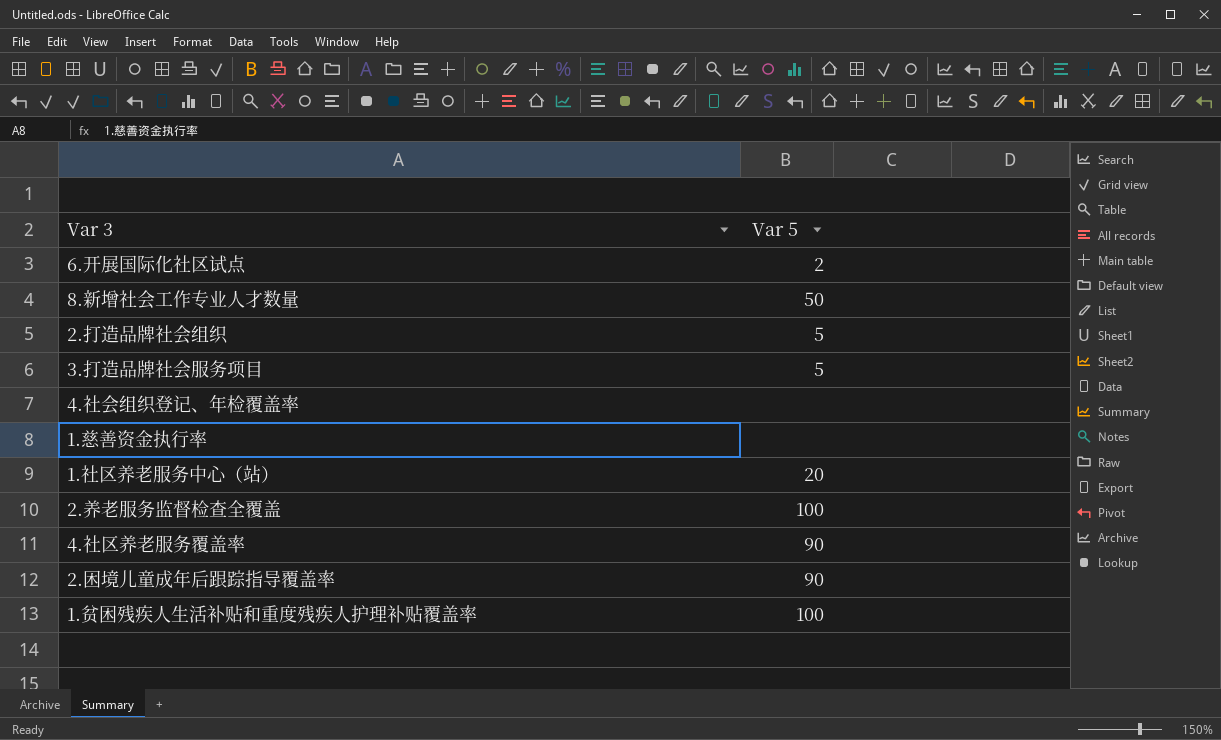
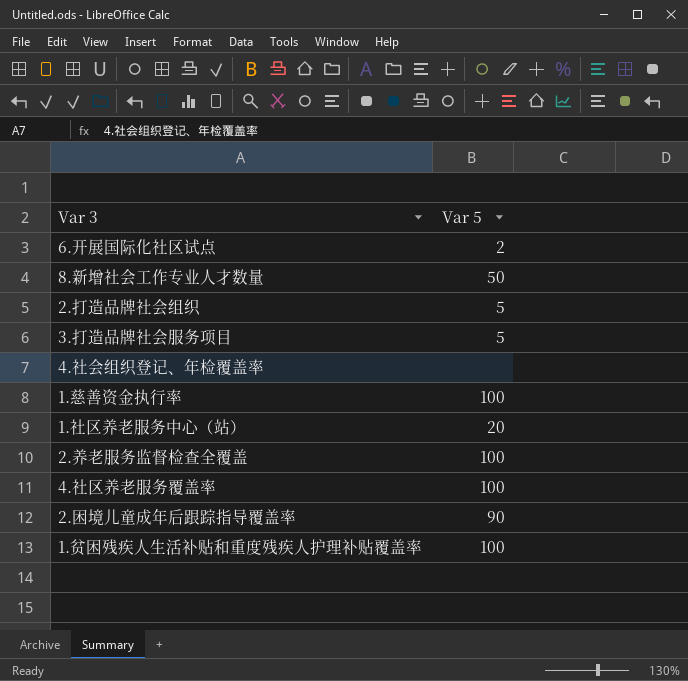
1.慈善资金执行率 | Var 5: none -> 100
4.社区养老服务覆盖率 | Var 5: 90 -> 100

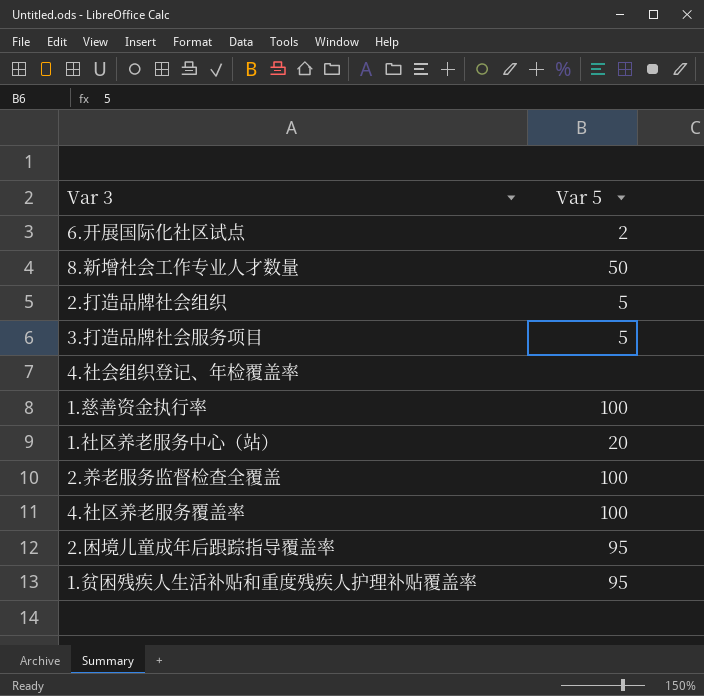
2.困境儿童成年后跟踪指导覆盖率 | Var 5: 90 -> 95
1.贫困残疾人生活补贴和重度残疾人护理补贴覆盖率 | Var 5: 100 -> 95

